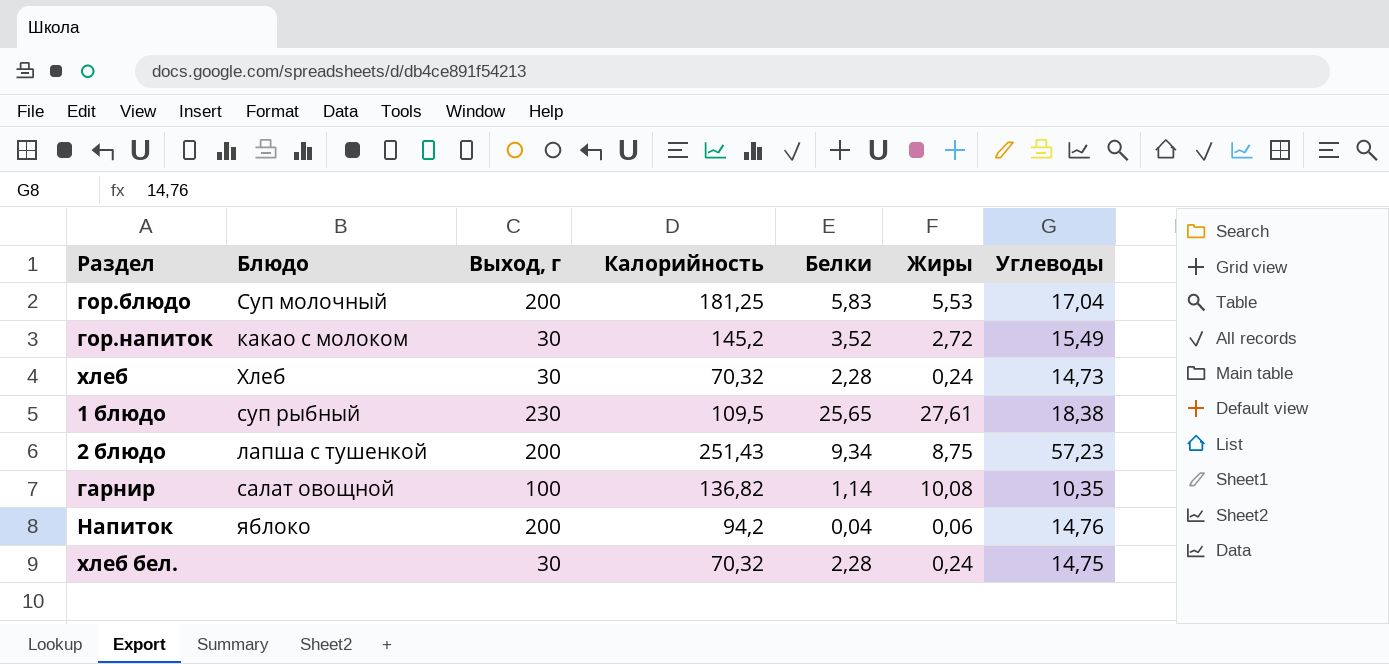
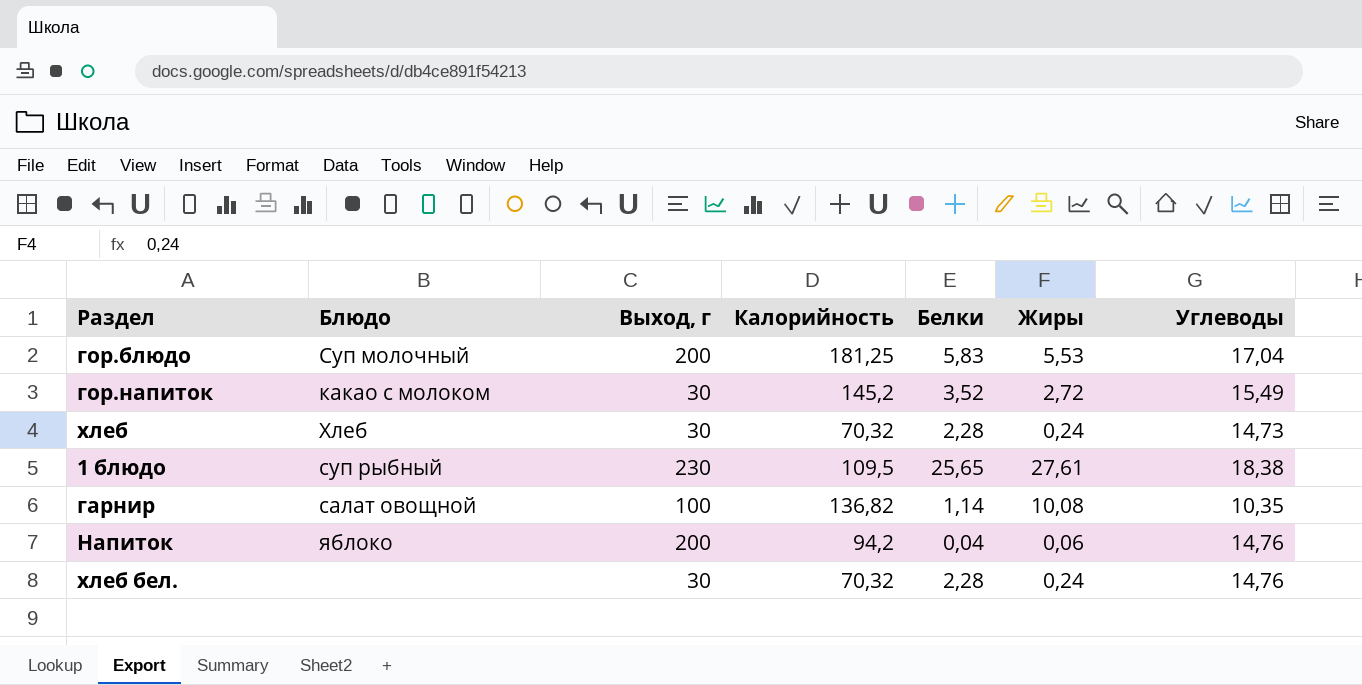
row 2 блюдо: лапша с тушенкой | 200 | 251,43 | 9,34 | 8,75 | 57,23 -> none
хлеб бел. | Углеводы: 14,75 -> 14,76

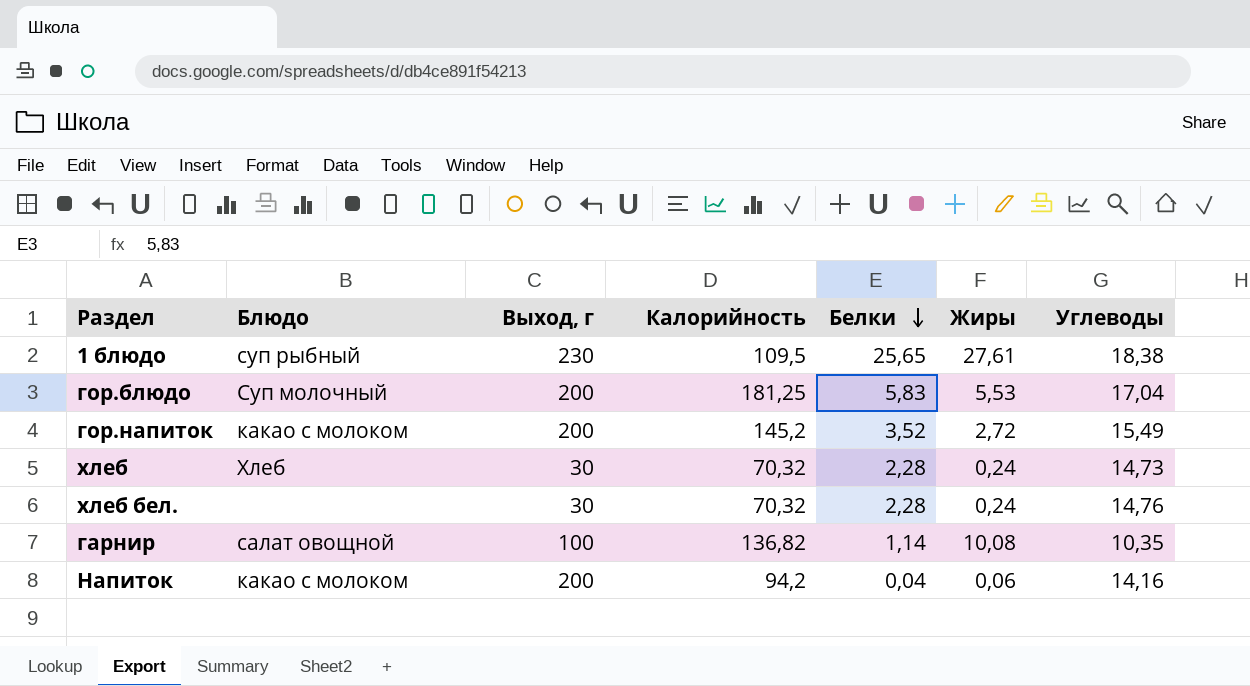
row order: none -> Белки descending
гор.напиток | Выход, г: 30 -> 200
Напиток | Блюдо: яблоко -> какао с молоком
Напиток | Углеводы: 14,76 -> 14,16

